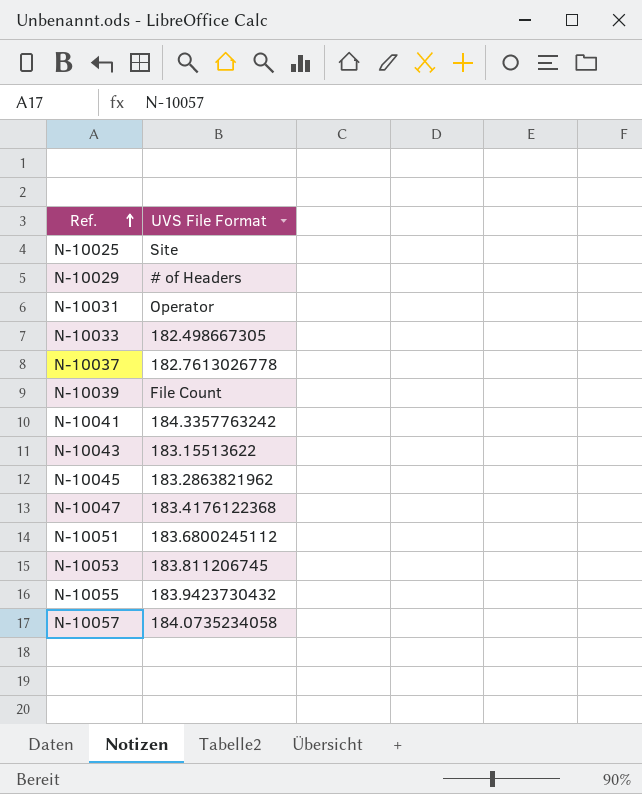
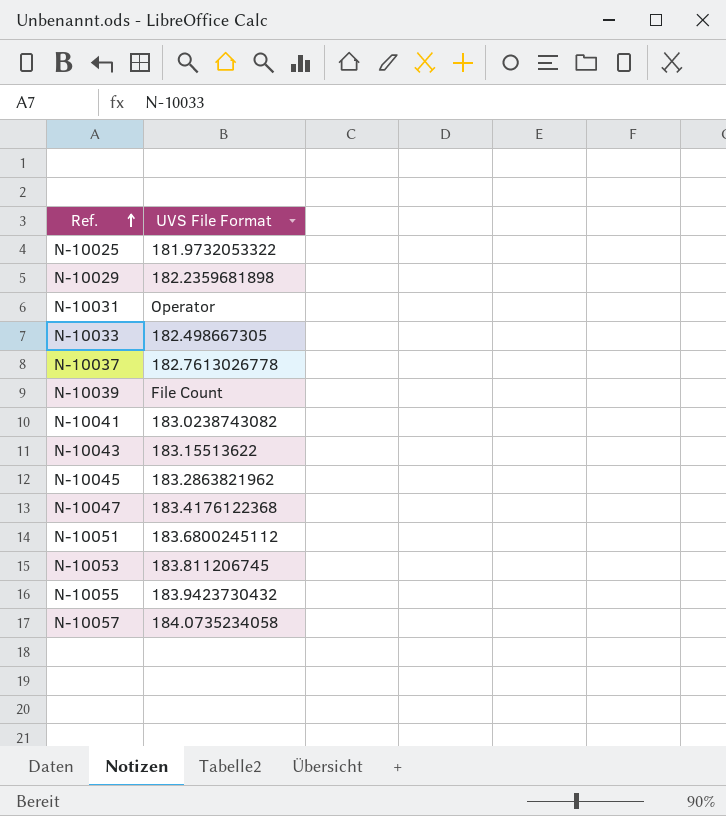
N-10025 | UVS File Format: Site -> 181.9732053322
N-10029 | UVS File Format: # of Headers -> 182.2359681898
N-10041 | UVS File Format: 184.3357763242 -> 183.0238743082

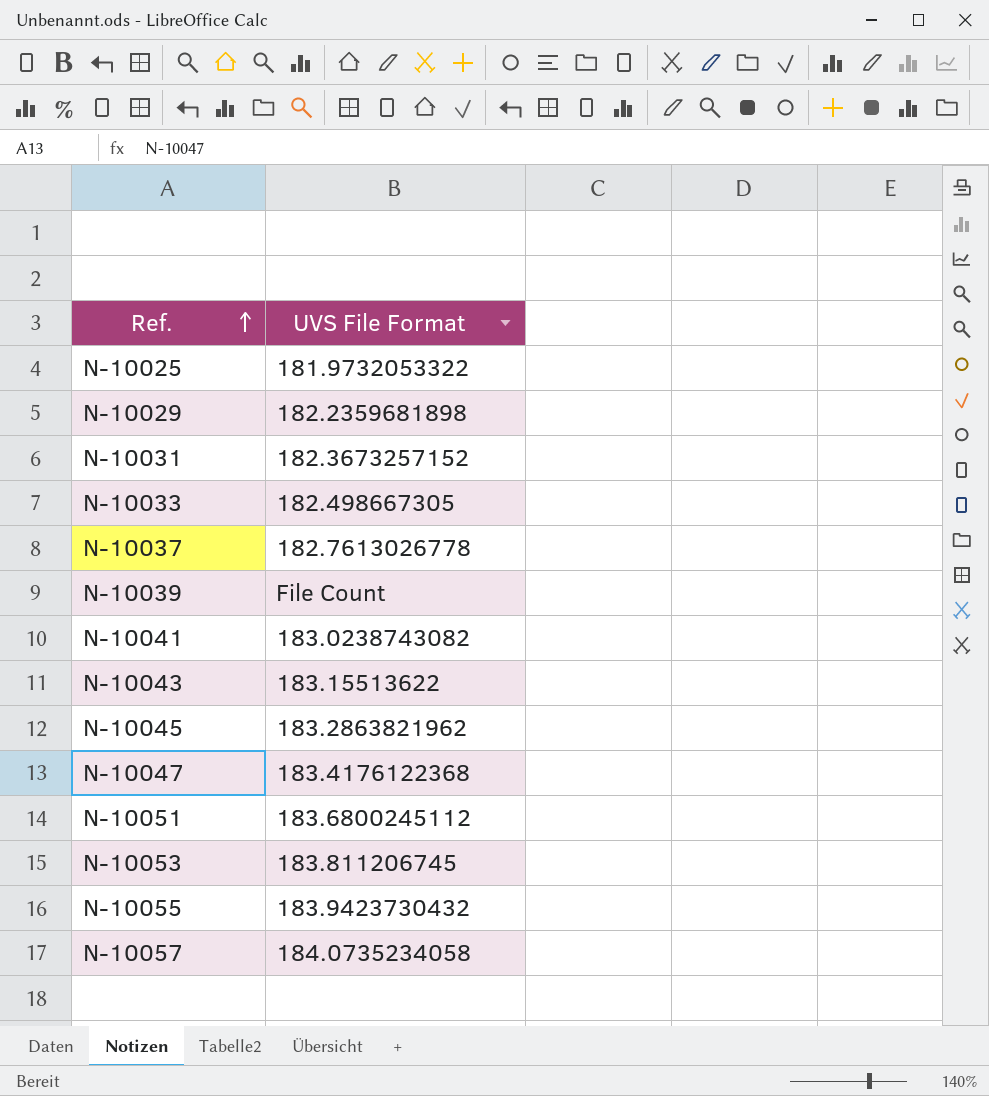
N-10031 | UVS File Format: Operator -> 182.3673257152

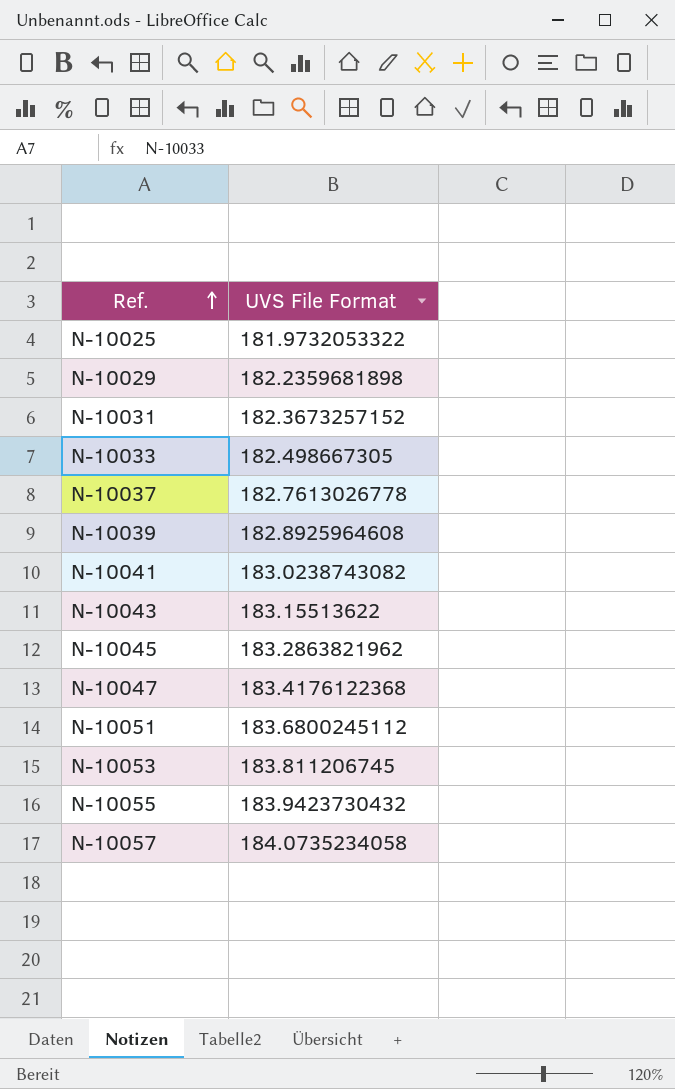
N-10039 | UVS File Format: File Count -> 182.8925964608

